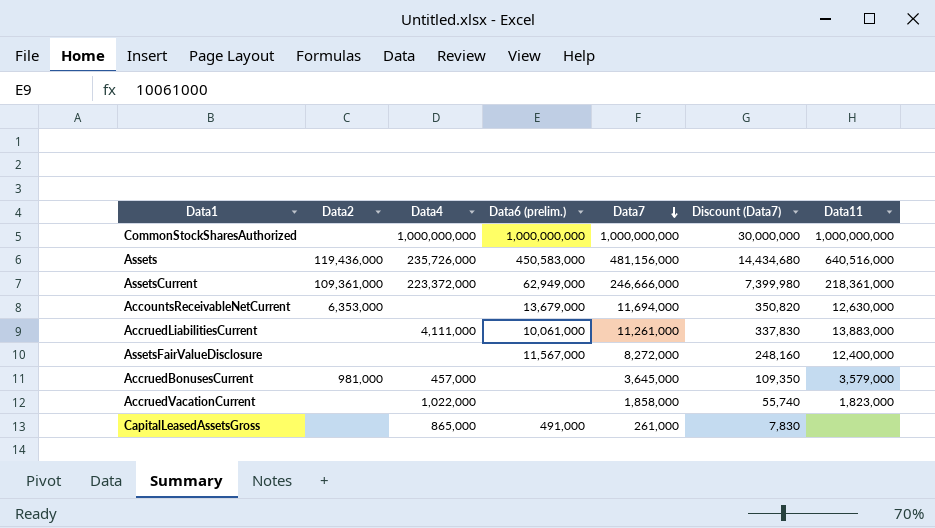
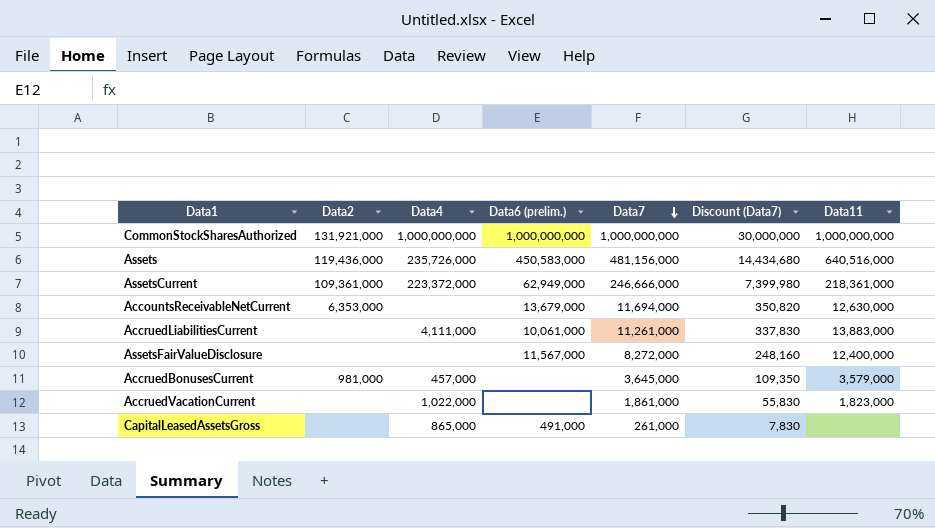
CommonStockSharesAuthorized | Data2: none -> 131,921,000
AccruedVacationCurrent | Data7: 1,858,000 -> 1,861,000
AccruedVacationCurrent | Discount (Data7): 55,740 -> 55,830

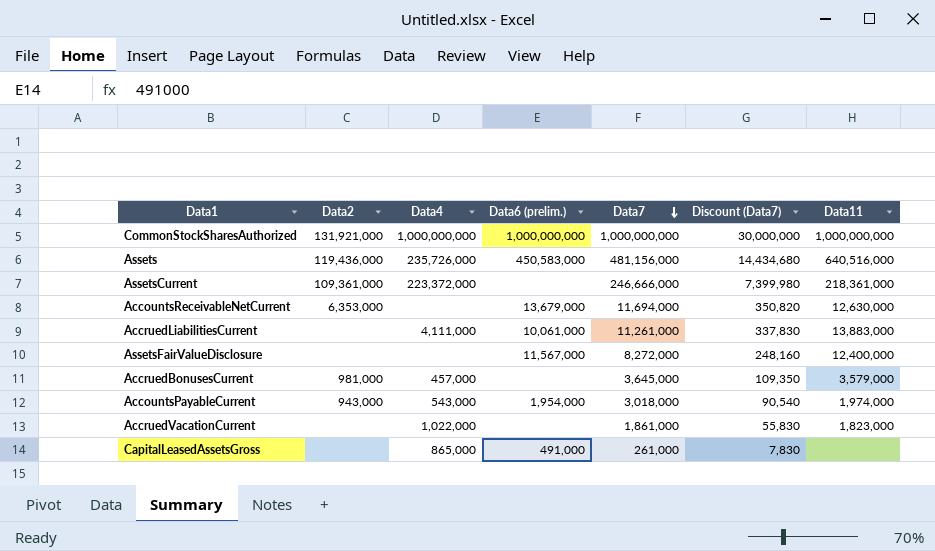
AssetsCurrent | Data6 (prelim.): 62,949,000 -> none
row AccountsPayableCurrent: none -> 943,000 | 543,000 | 1,954,000 | 3,018,000 | 90,540 | 1,974,000

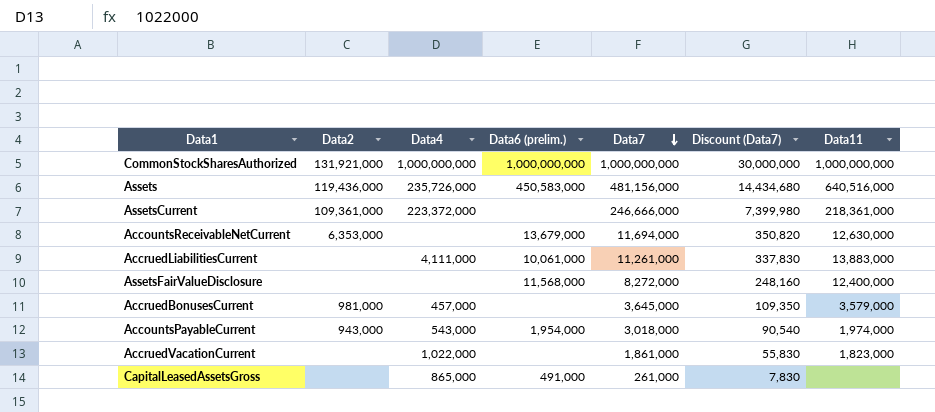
AssetsFairValueDisclosure | Data6 (prelim.): 11,567,000 -> 11,568,000

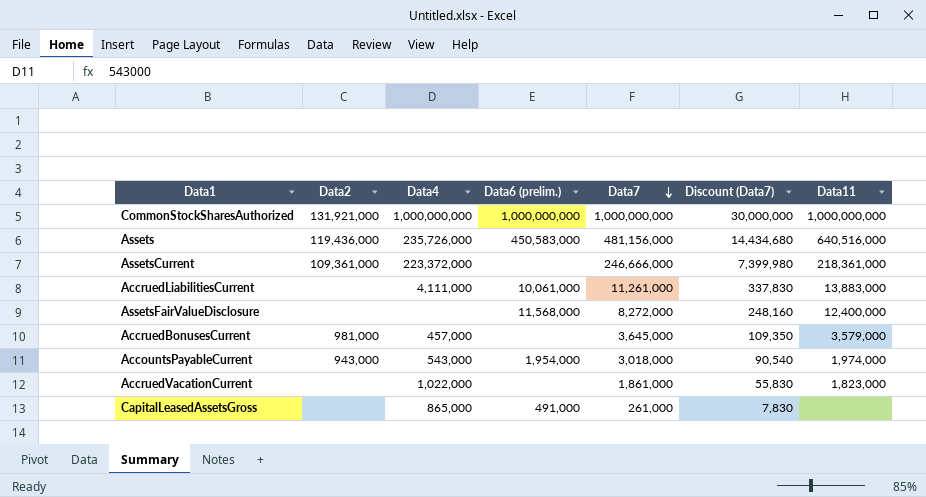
row AccountsReceivableNetCurrent: 6,353,000 | none | 13,679,000 | 11,694,000 | 350,820 | 12,630,000 -> none

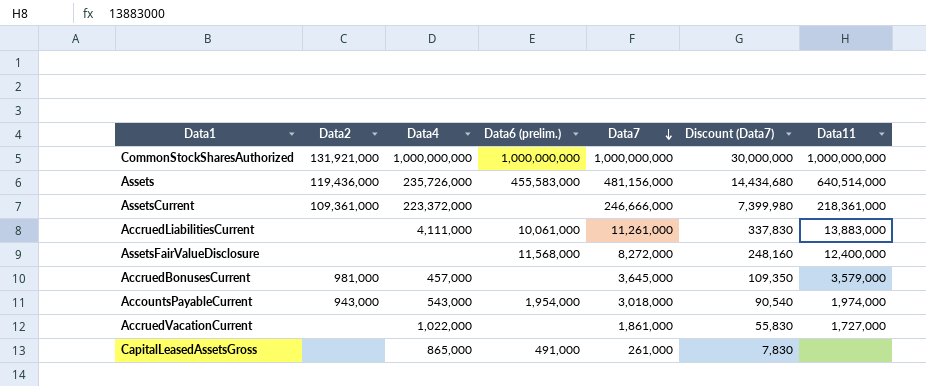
Assets | Data6 (prelim.): 450,583,000 -> 455,583,000
Assets | Data11: 640,516,000 -> 640,514,000
AccruedVacationCurrent | Data11: 1,823,000 -> 1,727,000

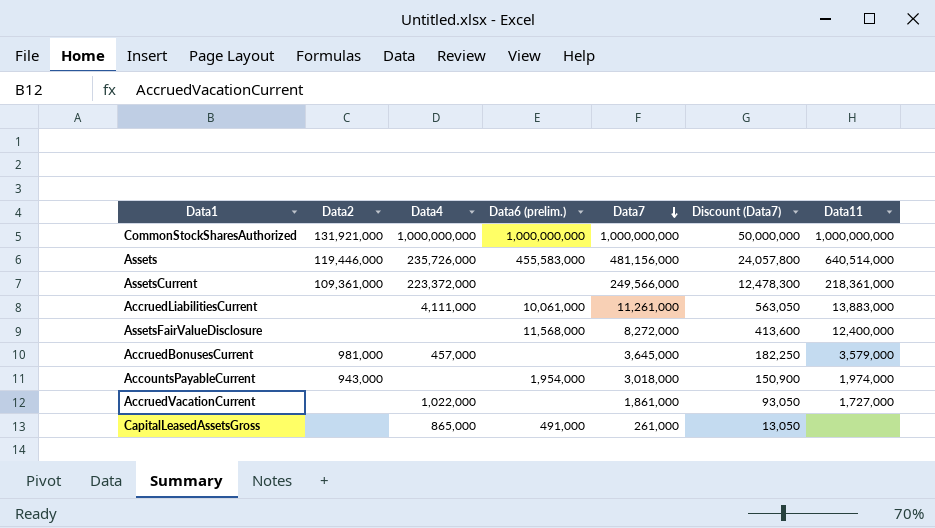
column Discount (Data7) | formula: [Data7] * 0.03 -> [Data7] * 0.05
Assets | Data2: 119,436,000 -> 119,446,000
AssetsCurrent | Data7: 246,666,000 -> 249,566,000
AccountsPayableCurrent | Data4: 543,000 -> none

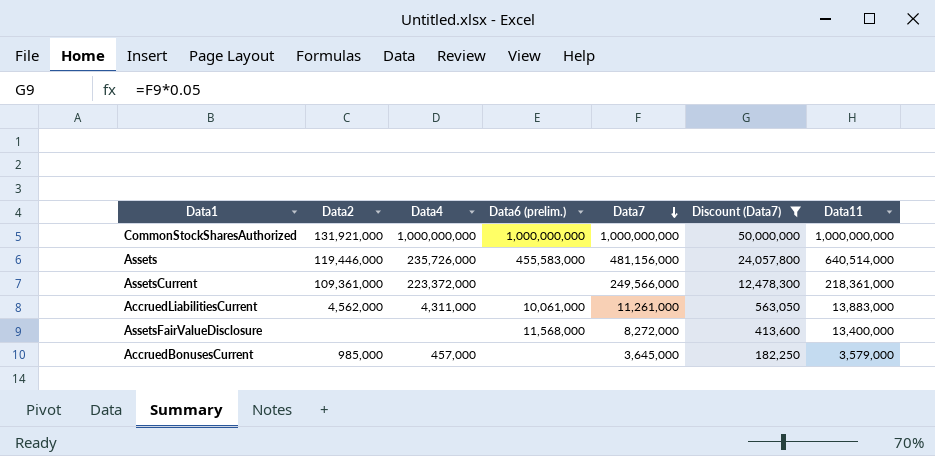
filter: none -> Discount (Data7) >= 182,250
AccruedLiabilitiesCurrent | Data2: none -> 4,562,000
AccruedLiabilitiesCurrent | Data4: 4,111,000 -> 4,311,000
AssetsFairValueDisclosure | Data11: 12,400,000 -> 13,400,000
AccruedBonusesCurrent | Data2: 981,000 -> 985,000

